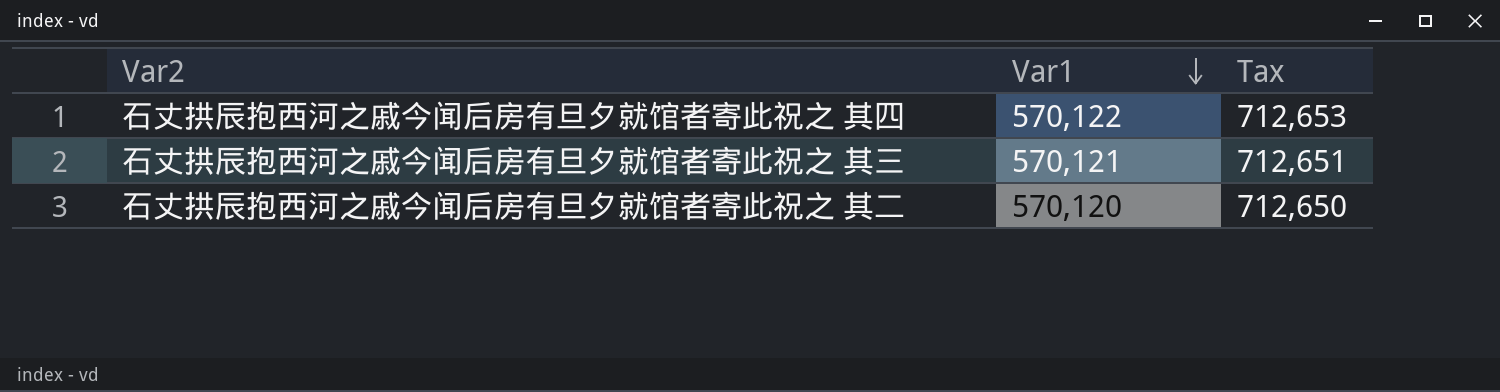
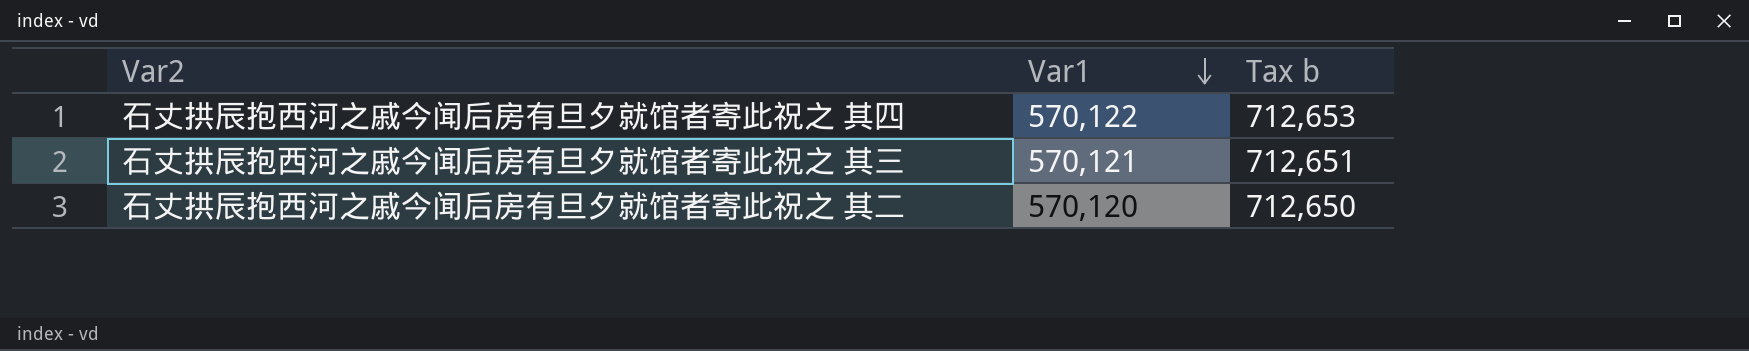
column name: Tax -> Tax b

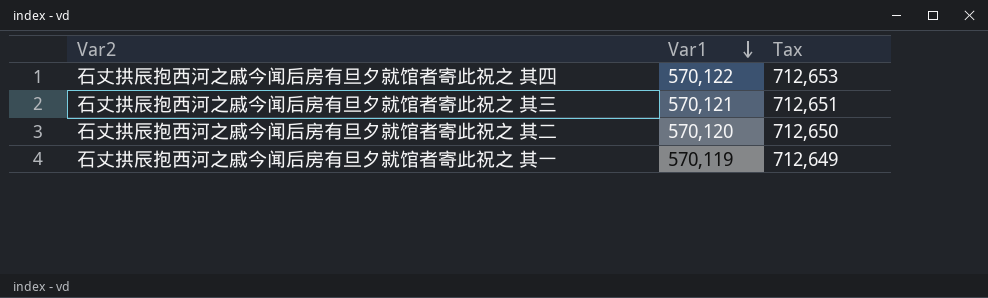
column name: Tax b -> Tax
row 石丈拱辰抱西河之戚今闻后房有旦夕就馆者寄此祝之 其一: none -> 570,119 | 712,649

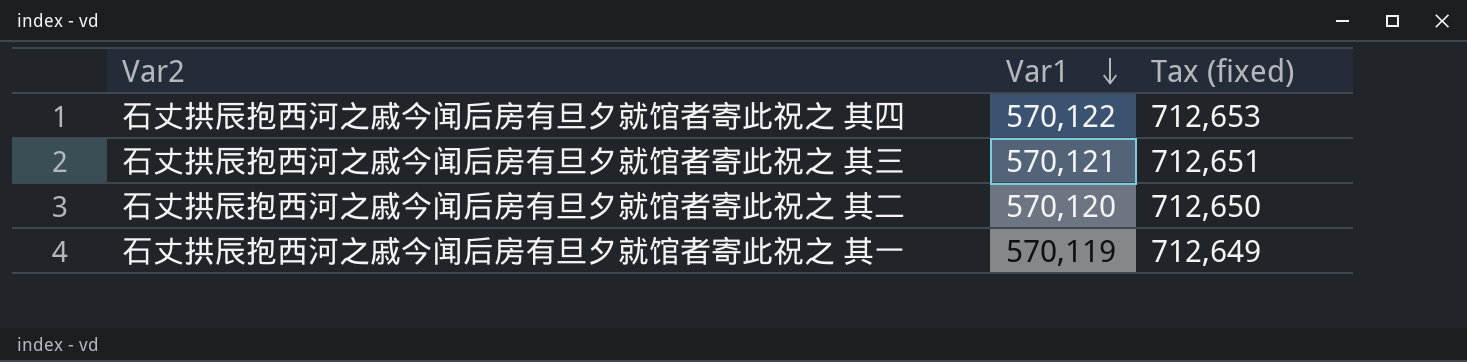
column name: Tax -> Tax (fixed)

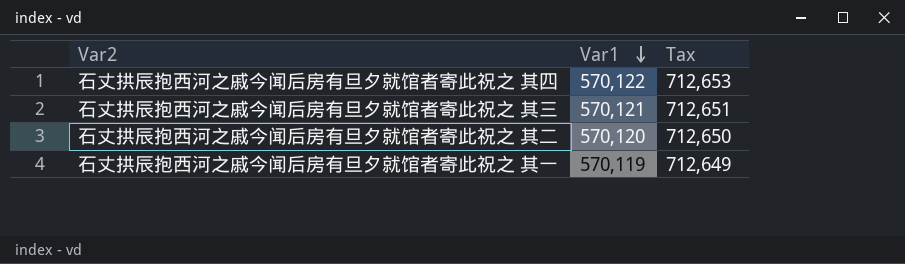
column name: Tax (fixed) -> Tax

